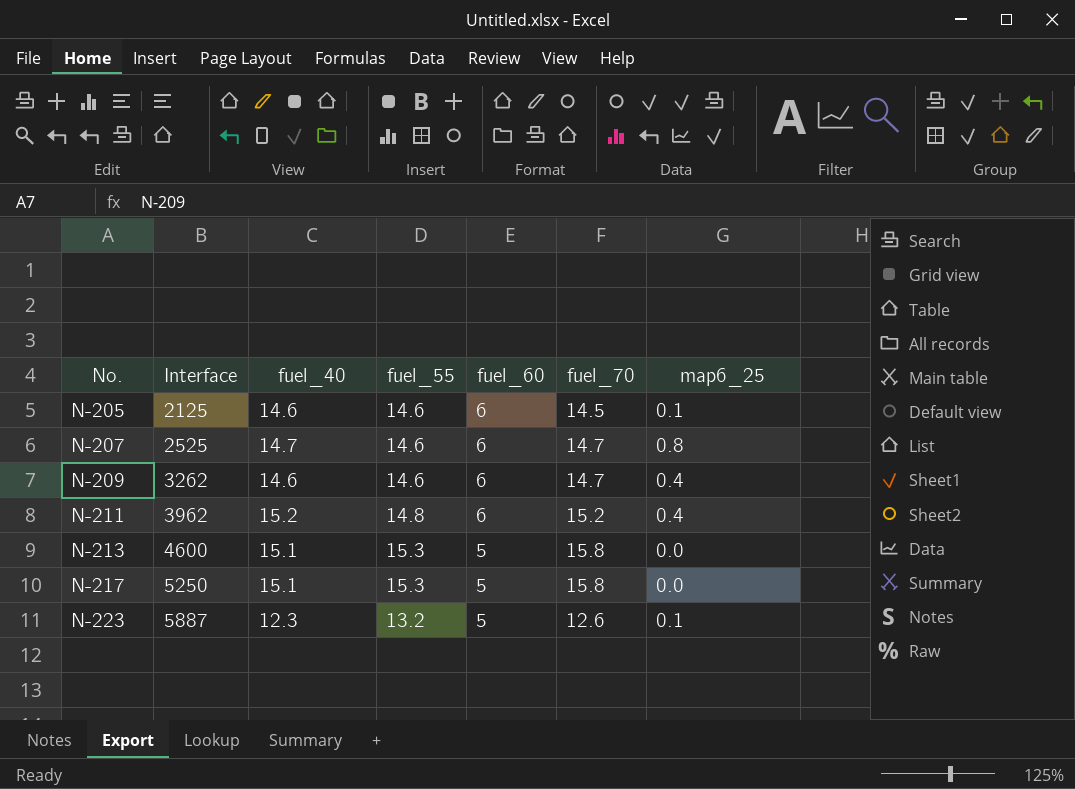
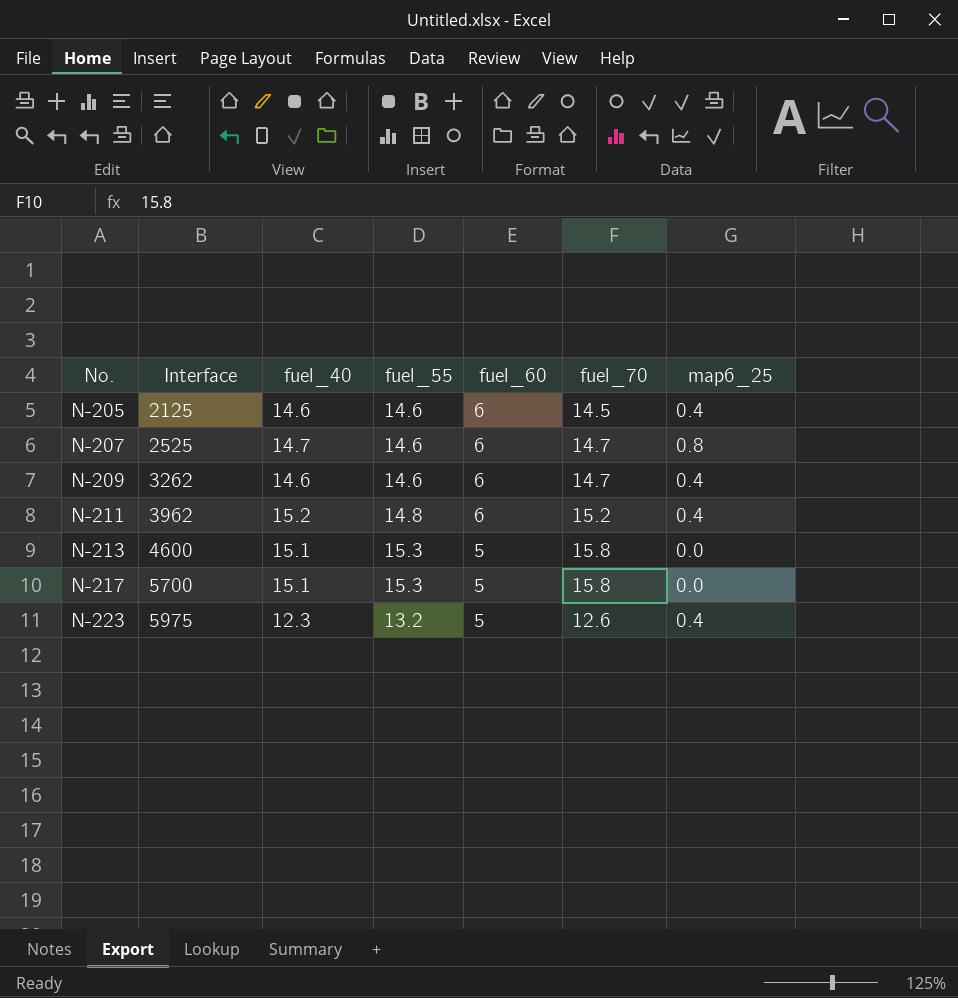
N-205 | map6_25: 0.1 -> 0.4
N-217 | Interface: 5250 -> 5700
N-223 | Interface: 5887 -> 5975
N-223 | map6_25: 0.1 -> 0.4

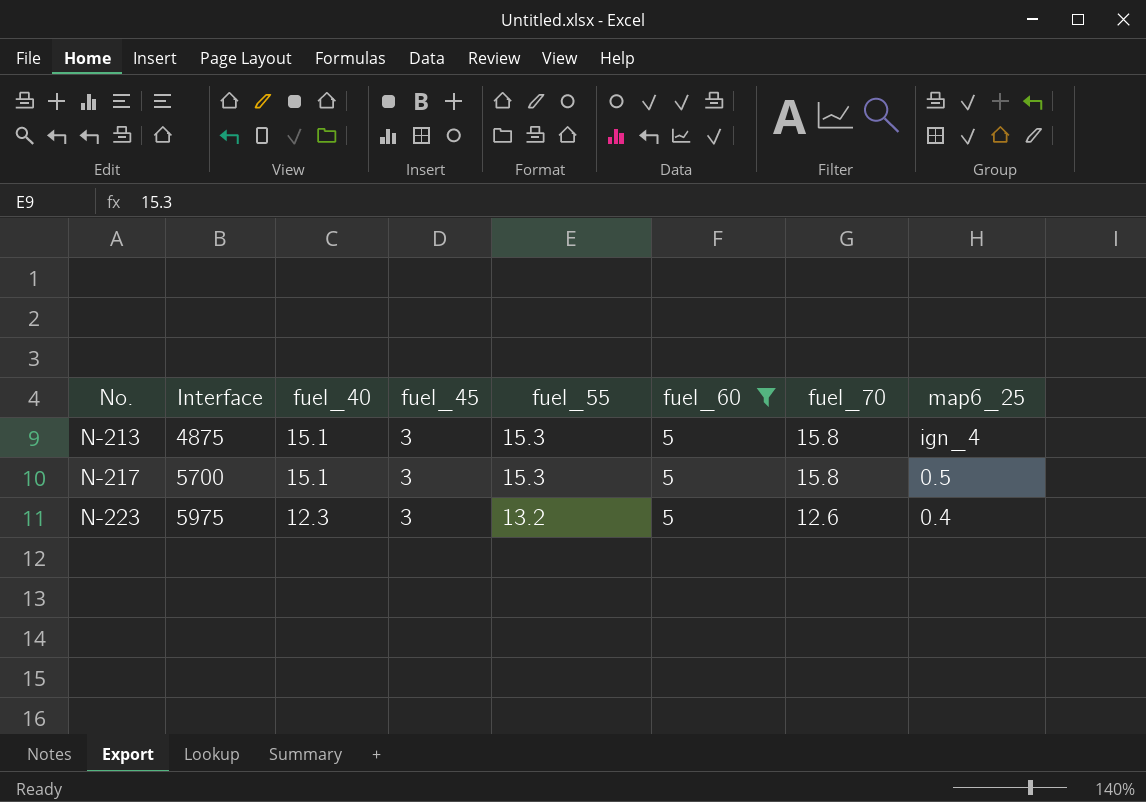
filter: none -> fuel_60 = 5
column fuel_45 | position: none -> 4
N-213 | Interface: 4600 -> 4875
N-213 | map6_25: 0.0 -> ign_4
N-217 | map6_25: 0.0 -> 0.5

